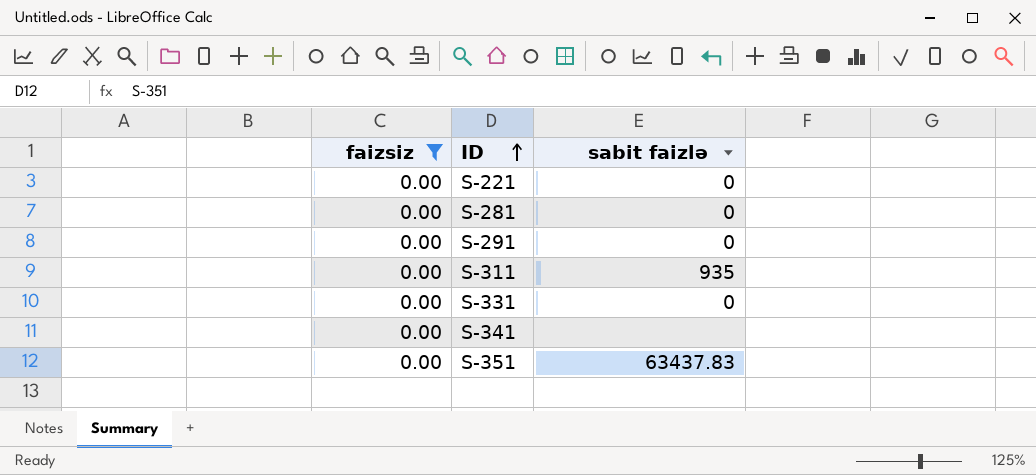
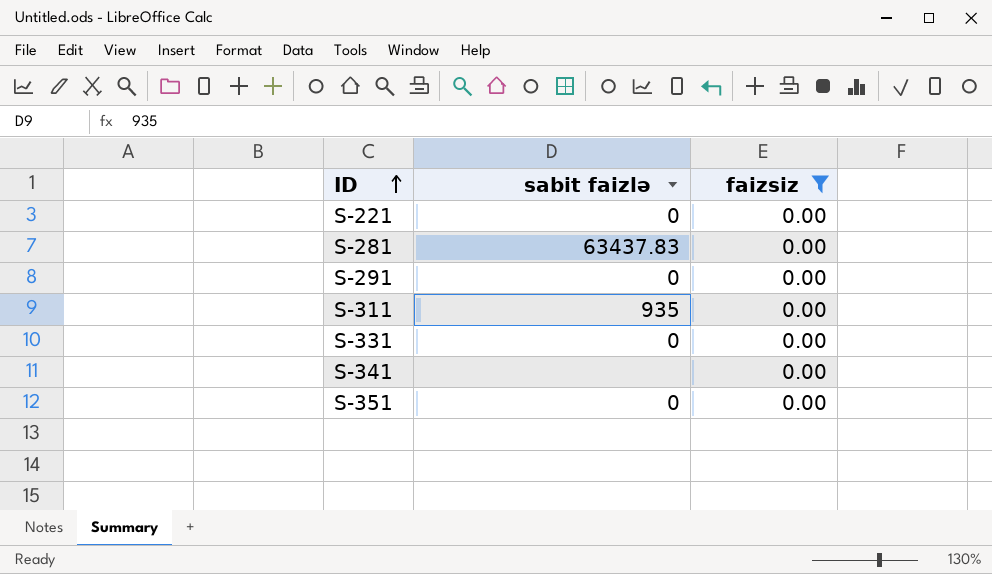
column faizsiz | position: 1 -> 3
S-281 | sabit faizlə: 0 -> 63437.83
S-351 | sabit faizlə: 63437.83 -> 0

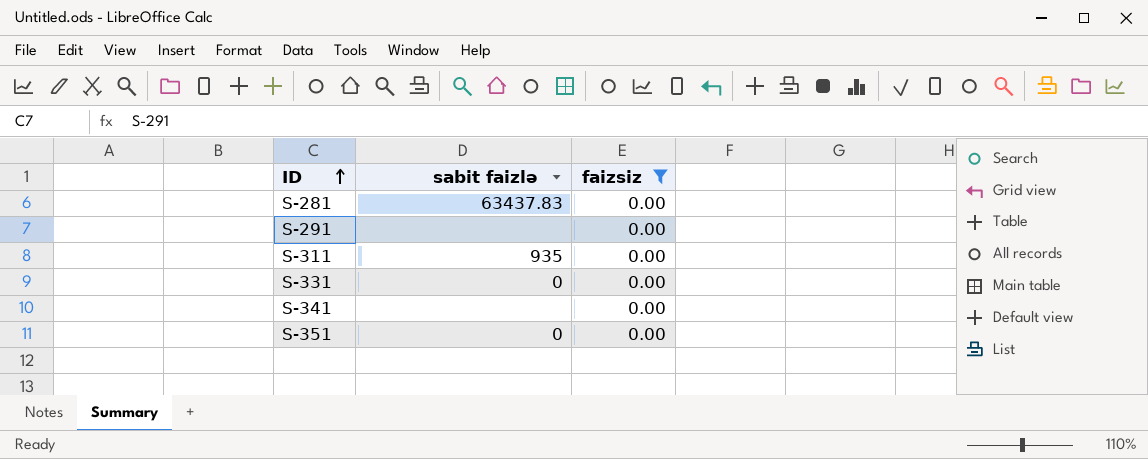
row S-221: 0 | 0.00 -> none
S-291 | sabit faizlə: 0 -> none

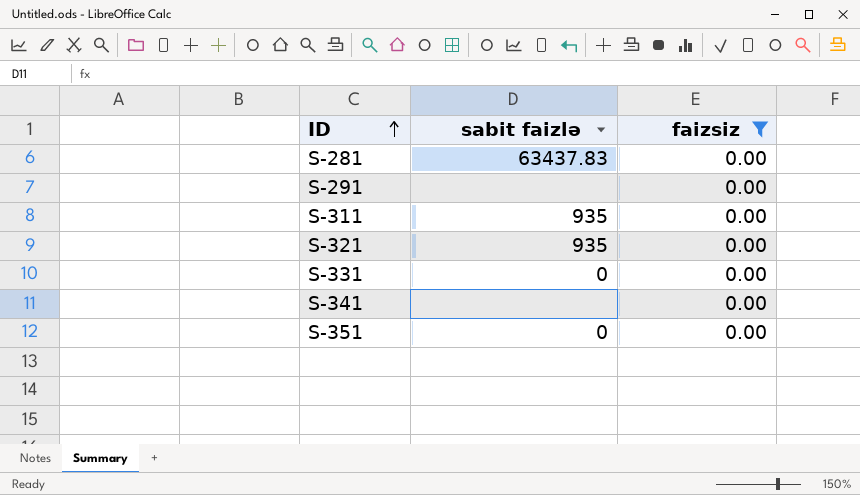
row S-321: none -> 935 | 0.00

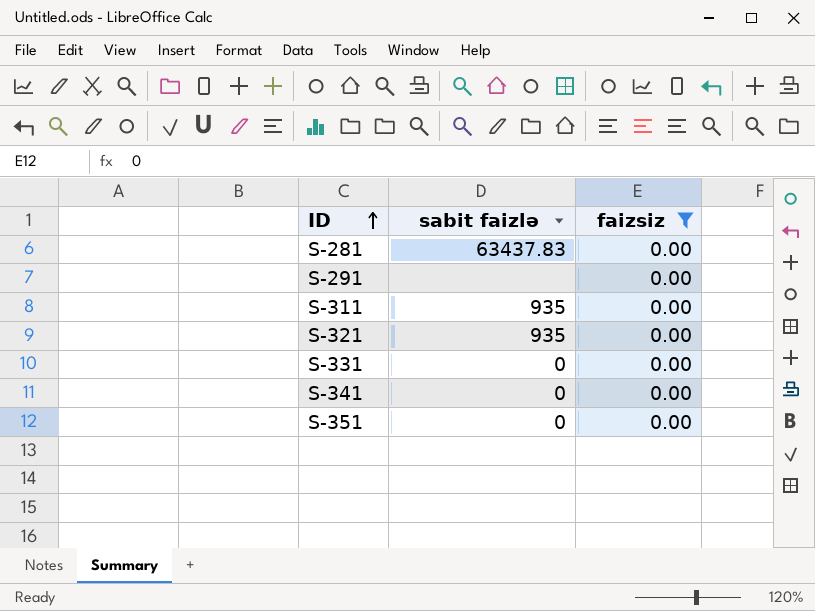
S-341 | sabit faizlə: none -> 0

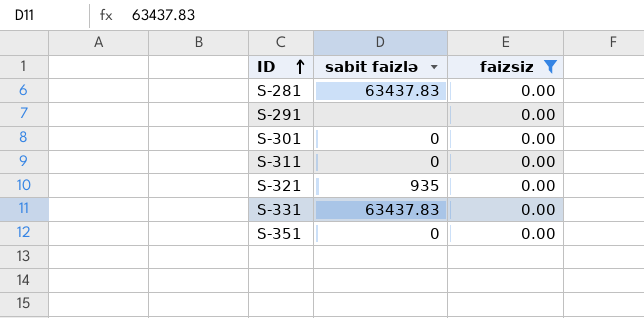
row S-341: 0 | 0.00 -> none
row S-301: none -> 0 | 0.00
S-311 | sabit faizlə: 935 -> 0
S-331 | sabit faizlə: 0 -> 63437.83

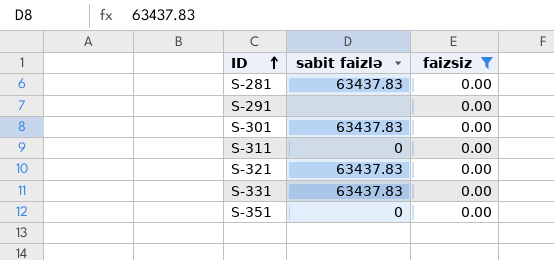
S-301 | sabit faizlə: 0 -> 63437.83
S-321 | sabit faizlə: 935 -> 63437.83

